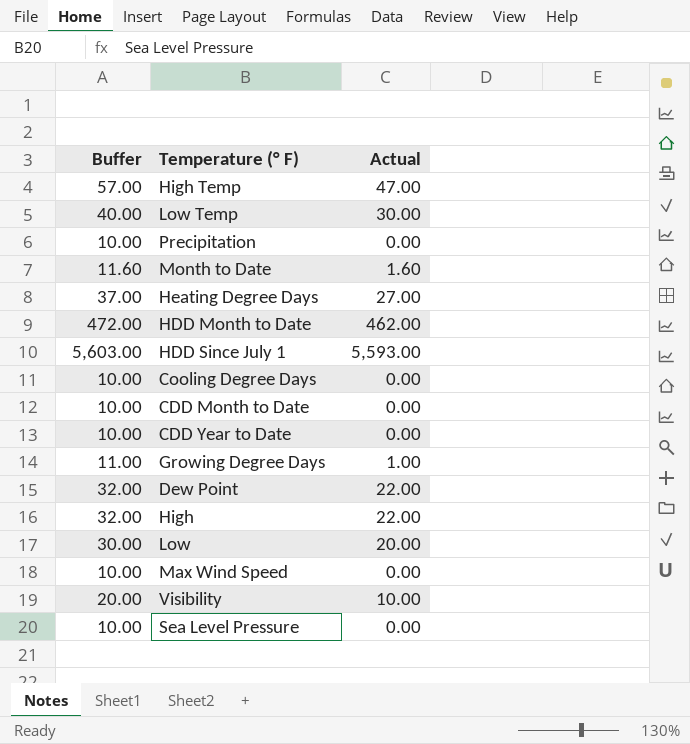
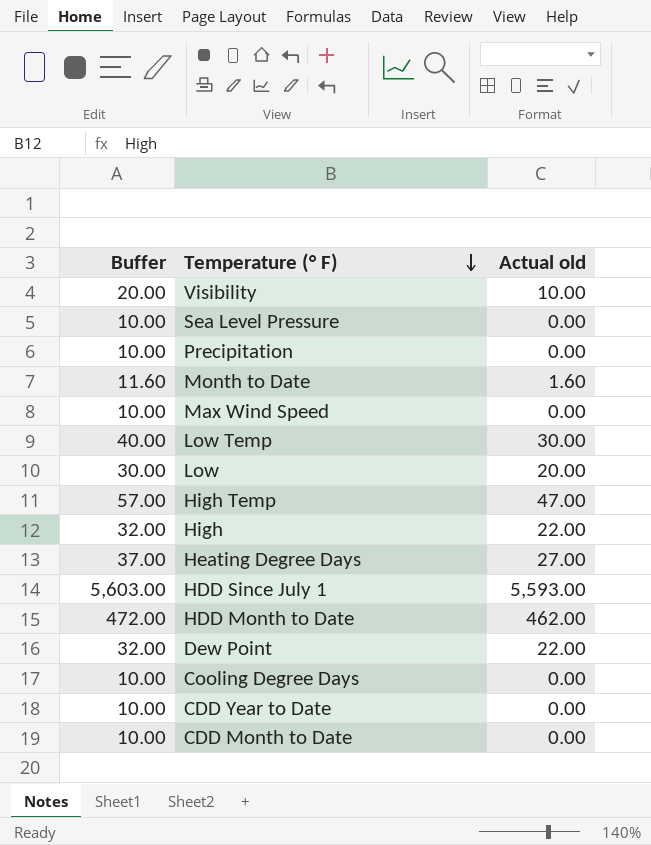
row order: none -> Temperature (° F) descending
column name: Actual -> Actual old
row Growing Degree Days: 11.00 | 1.00 -> none

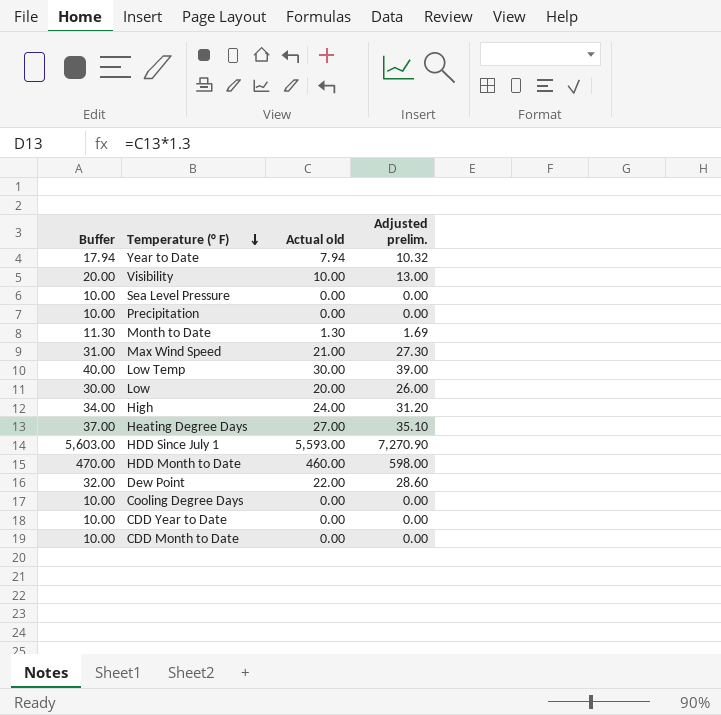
column Adjusted prelim. | formula: none -> [Actual old] * 1.3
row High Temp: 57.00 | 47.00 -> none
row Year to Date: none -> 17.94 | 7.94 | 10.32
Month to Date | Buffer: 11.60 -> 11.30
Month to Date | Actual old: 1.60 -> 1.30
Max Wind Speed | Buffer: 10.00 -> 31.00
Max Wind Speed | Actual old: 0.00 -> 21.00
High | Buffer: 32.00 -> 34.00
High | Actual old: 22.00 -> 24.00
HDD Month to Date | Buffer: 472.00 -> 470.00
HDD Month to Date | Actual old: 462.00 -> 460.00

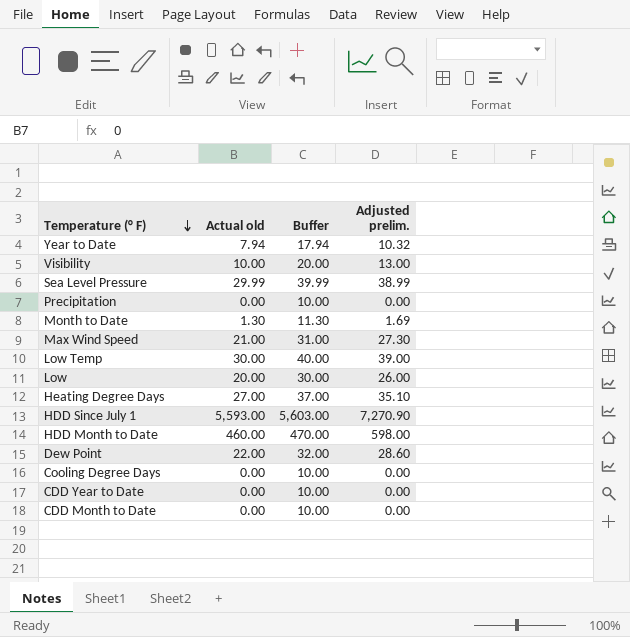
column Buffer | position: 1 -> 3
row High: 34.00 | 24.00 | 31.20 -> none
Sea Level Pressure | Actual old: 0.00 -> 29.99
Sea Level Pressure | Buffer: 10.00 -> 39.99
Sea Level Pressure | Adjusted prelim.: 0.00 -> 38.99

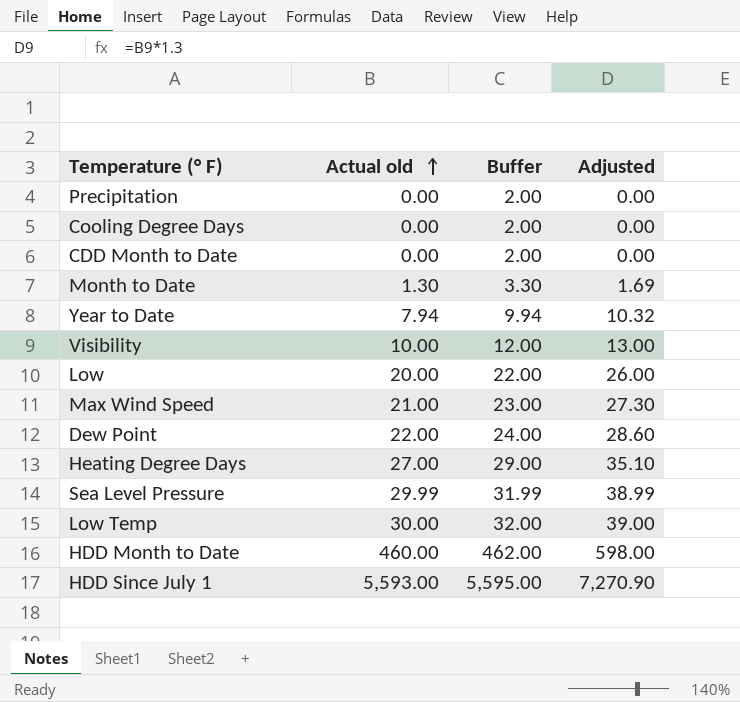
row order: Temperature (° F) descending -> Actual old ascending
column Buffer | formula: [Actual old] + 10 -> [Actual old] + 2
column name: Adjusted prelim. -> Adjusted
row CDD Year to Date: 0.00 | 10.00 | 0.00 -> none

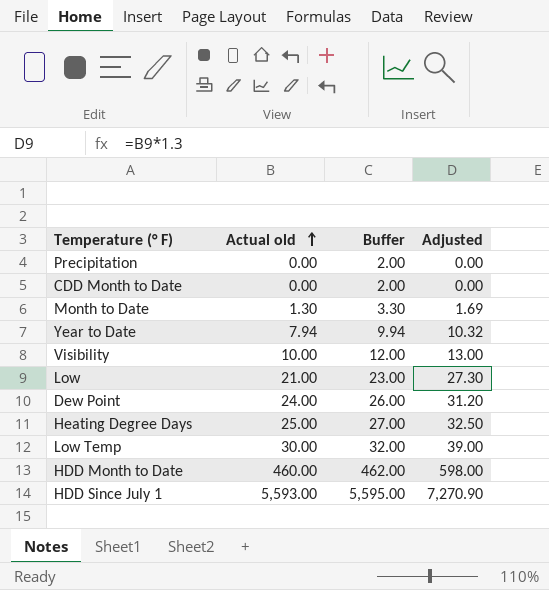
row Cooling Degree Days: 0.00 | 2.00 | 0.00 -> none
row Max Wind Speed: 21.00 | 23.00 | 27.30 -> none
row Sea Level Pressure: 29.99 | 31.99 | 38.99 -> none
Low | Actual old: 20.00 -> 21.00
Low | Buffer: 22.00 -> 23.00
Low | Adjusted: 26.00 -> 27.30
Dew Point | Actual old: 22.00 -> 24.00
Dew Point | Buffer: 24.00 -> 26.00
Dew Point | Adjusted: 28.60 -> 31.20
Heating Degree Days | Actual old: 27.00 -> 25.00
Heating Degree Days | Buffer: 29.00 -> 27.00
Heating Degree Days | Adjusted: 35.10 -> 32.50

